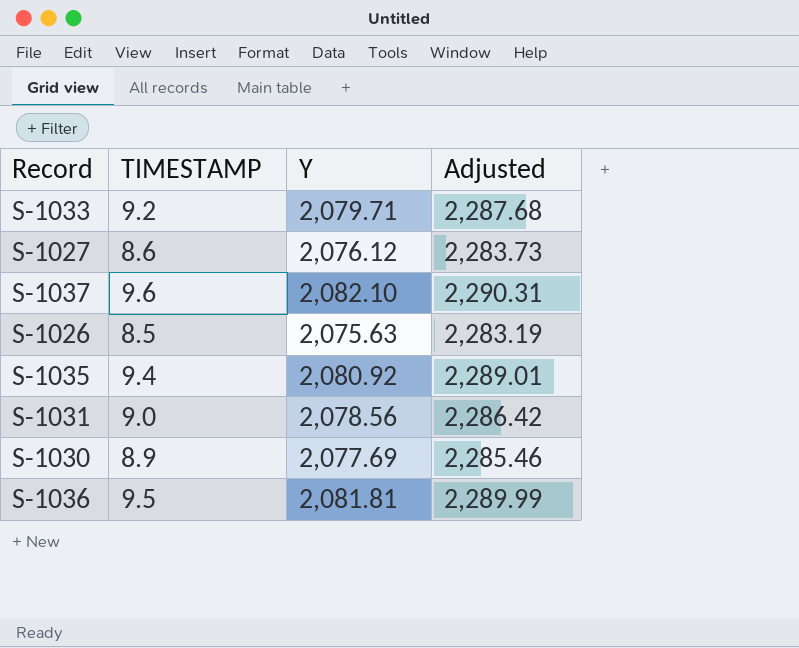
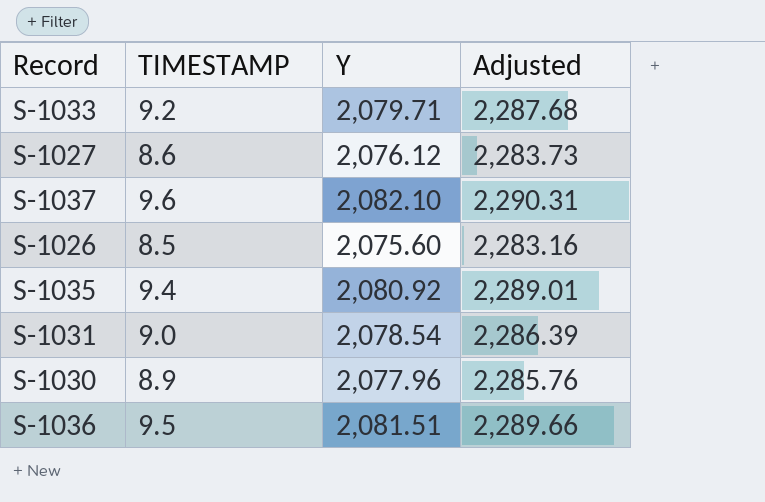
S-1026 | Y: 2,075.63 -> 2,075.60
S-1026 | Adjusted: 2,283.19 -> 2,283.16
S-1031 | Y: 2,078.56 -> 2,078.54
S-1031 | Adjusted: 2,286.42 -> 2,286.39
S-1030 | Y: 2,077.69 -> 2,077.96
S-1030 | Adjusted: 2,285.46 -> 2,285.76
S-1036 | Y: 2,081.81 -> 2,081.51
S-1036 | Adjusted: 2,289.99 -> 2,289.66

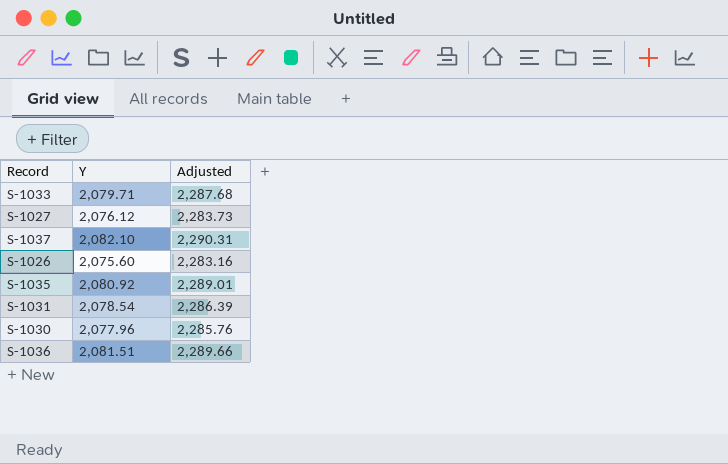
column TIMESTAMP | position: 2 -> none

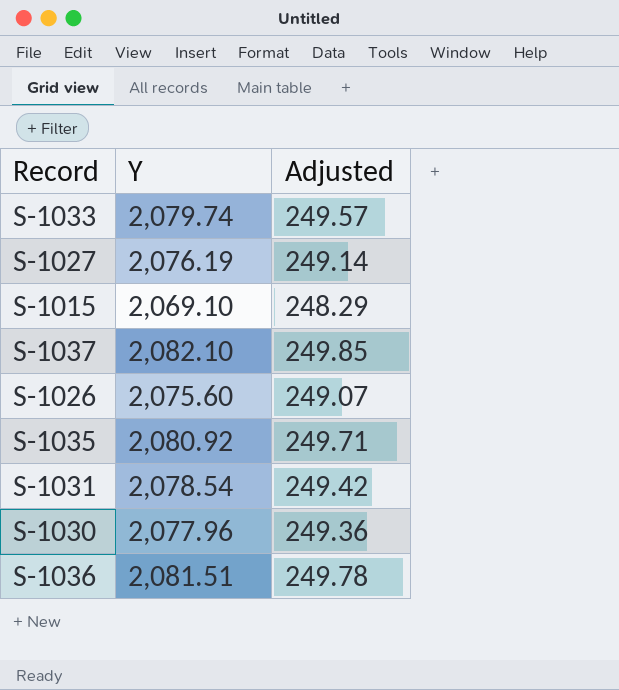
column Adjusted | formula: [Y] * 1.1 -> [Y] * 0.12
S-1033 | Y: 2,079.71 -> 2,079.74
S-1027 | Y: 2,076.12 -> 2,076.19
row S-1015: none -> 2,069.10 | 248.29

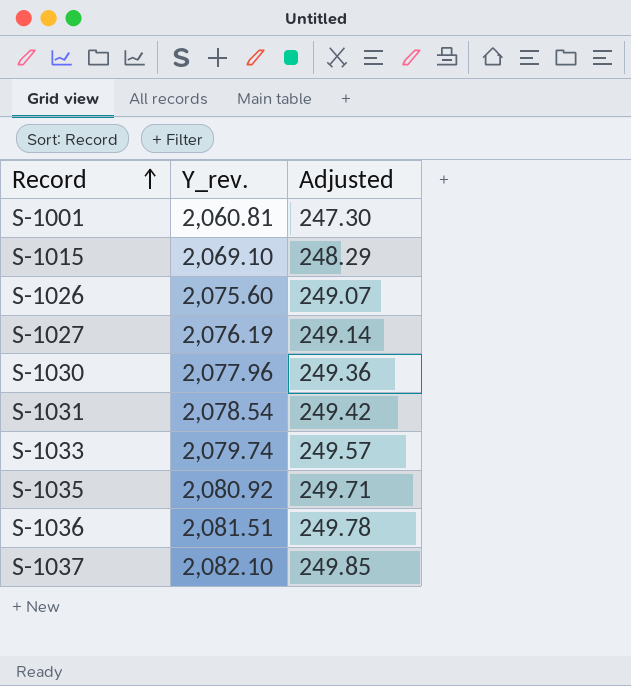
row order: none -> Record ascending
column name: Y -> Y_rev.
row S-1001: none -> 2,060.81 | 247.30

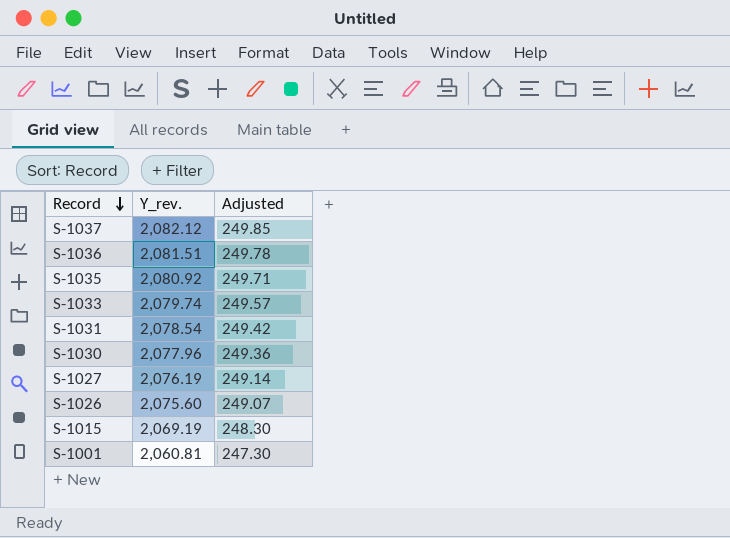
row order: Record ascending -> Record descending
S-1037 | Y_rev.: 2,082.10 -> 2,082.12
S-1015 | Y_rev.: 2,069.10 -> 2,069.19
S-1015 | Adjusted: 248.29 -> 248.30

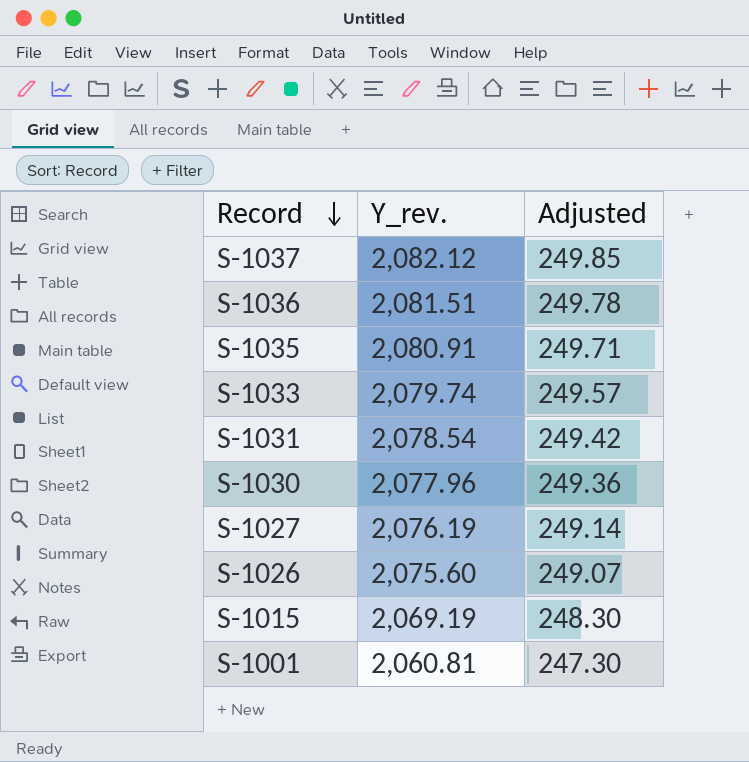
S-1035 | Y_rev.: 2,080.92 -> 2,080.91

